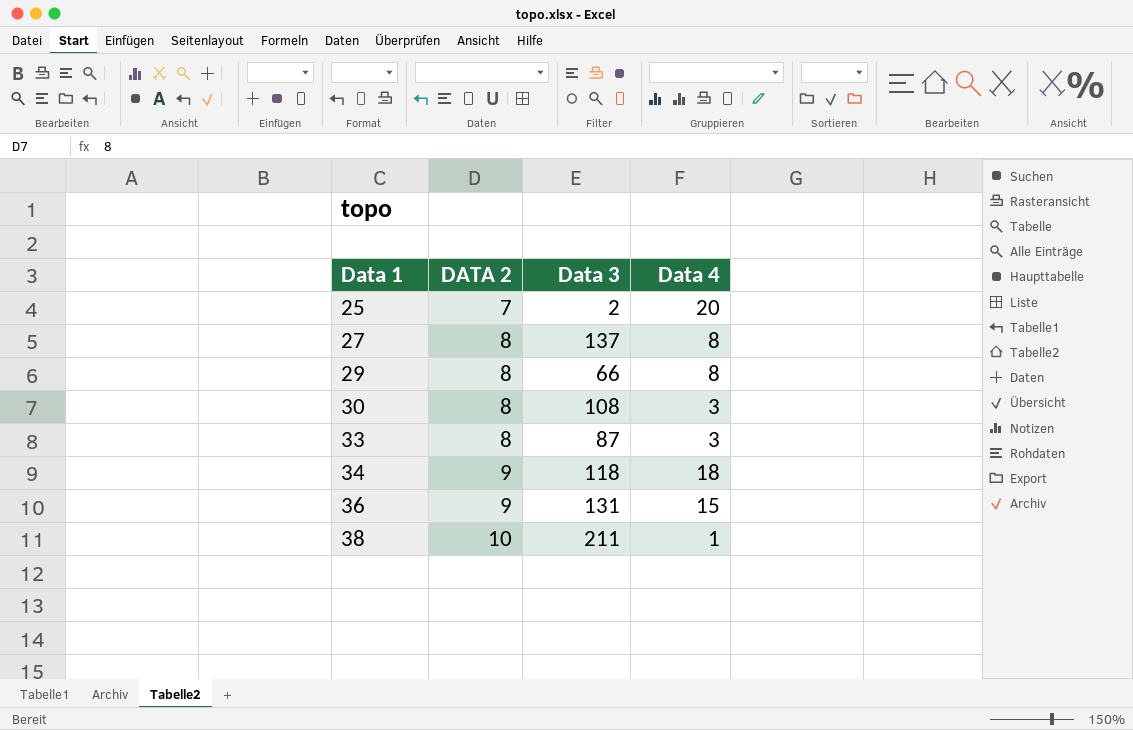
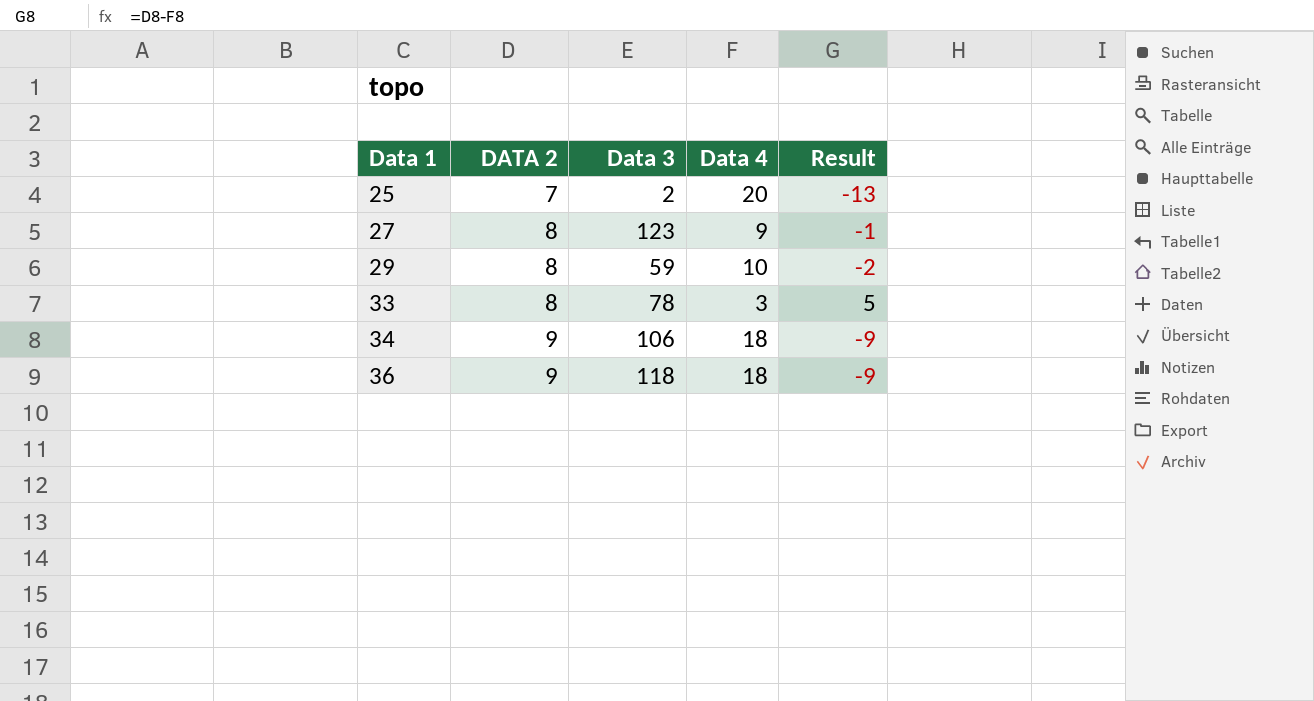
column Result | formula: none -> [DATA 2] - [Data 4]
row 30: 8 | 108 | 3 -> none
row 38: 10 | 211 | 1 -> none
27 | Data 3: 137 -> 123
27 | Data 4: 8 -> 9
29 | Data 3: 66 -> 59
29 | Data 4: 8 -> 10
33 | Data 3: 87 -> 78
34 | Data 3: 118 -> 106
36 | Data 3: 131 -> 118
36 | Data 4: 15 -> 18

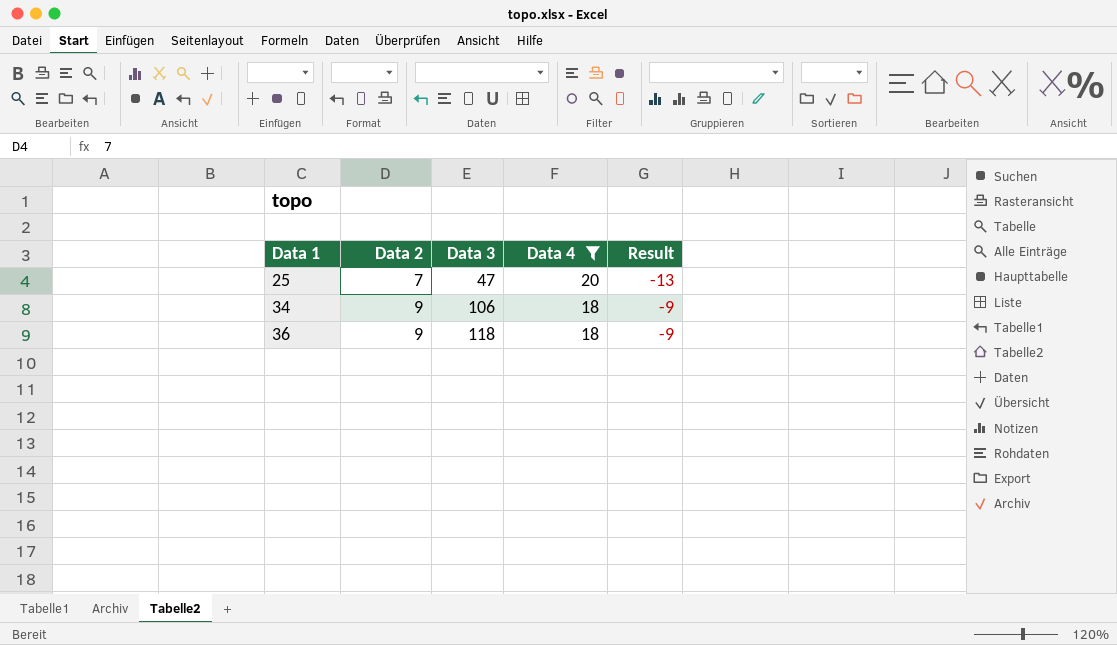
filter: none -> Data 4 >= 18
column name: DATA 2 -> Data 2
25 | Data 3: 2 -> 47

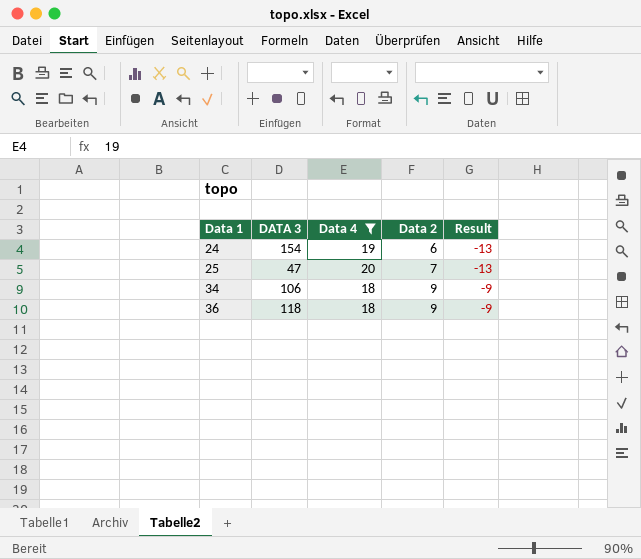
column name: Data 3 -> DATA 3
column Data 2 | position: 2 -> 4
row 24: none -> 154 | 19 | 6 | -13

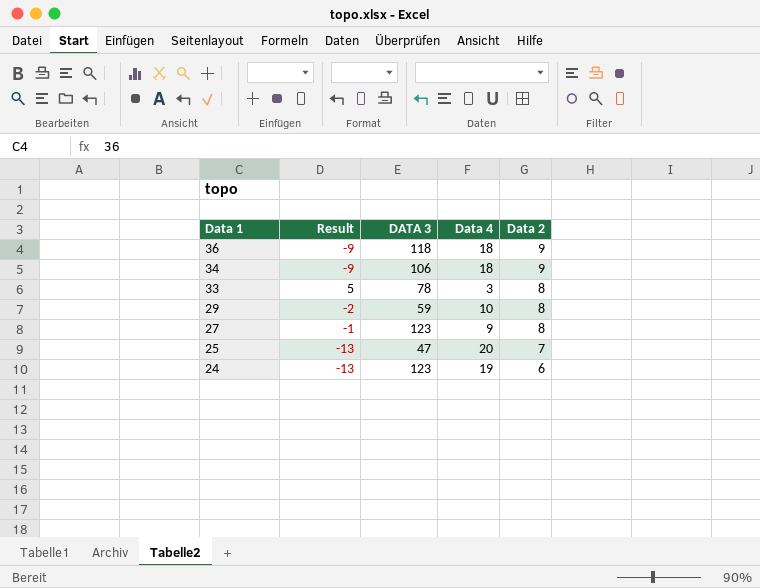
filter: Data 4 >= 18 -> none
row order: Data 1 ascending -> Data 1 descending
column Result | position: 5 -> 2
24 | DATA 3: 154 -> 123

